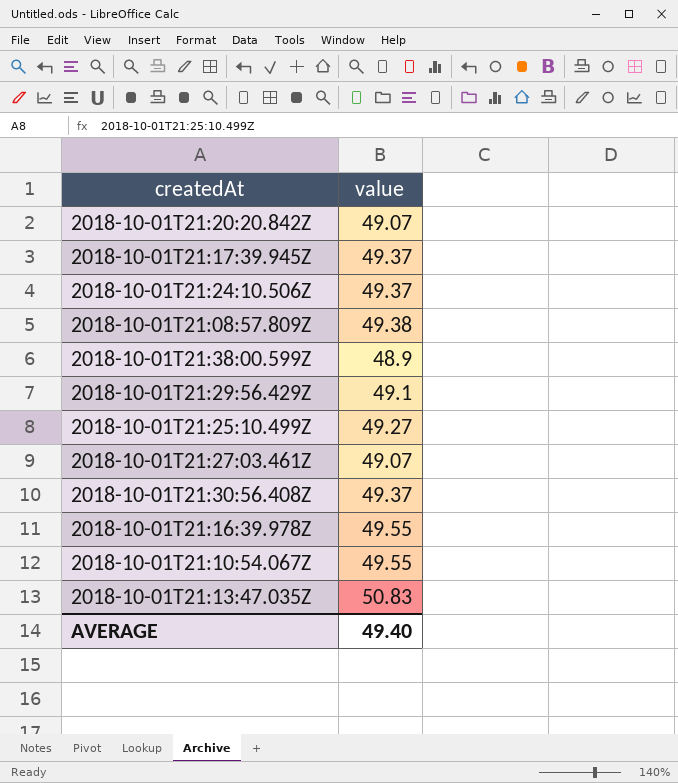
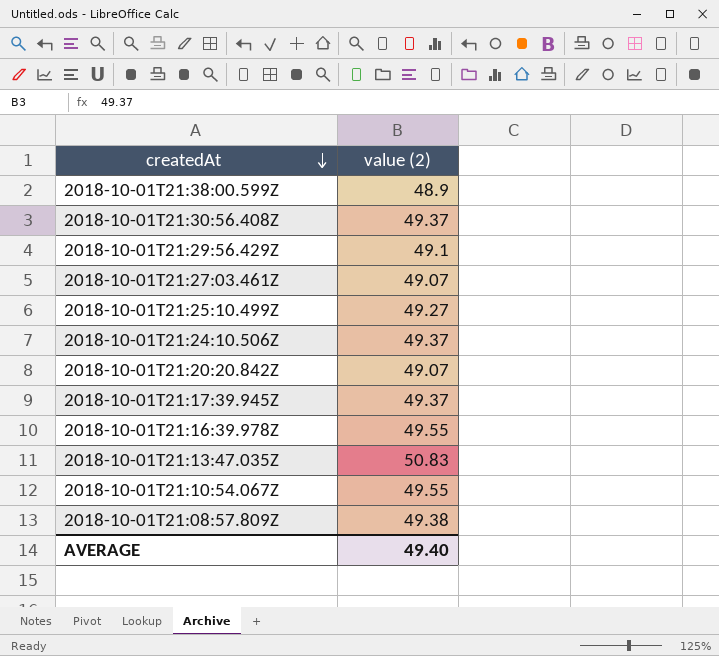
row order: none -> createdAt descending
column name: value -> value (2)

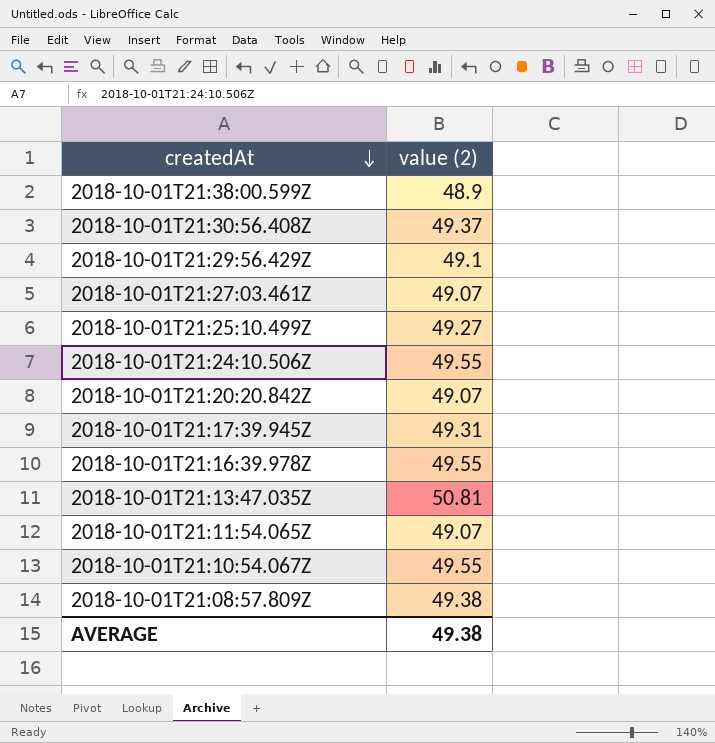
2018-10-01T21:24:10.506Z | value (2): 49.37 -> 49.55
2018-10-01T21:17:39.945Z | value (2): 49.37 -> 49.31
2018-10-01T21:13:47.035Z | value (2): 50.83 -> 50.81
row 2018-10-01T21:11:54.065Z: none -> 49.07
AVERAGE | value (2): 49.40 -> 49.38

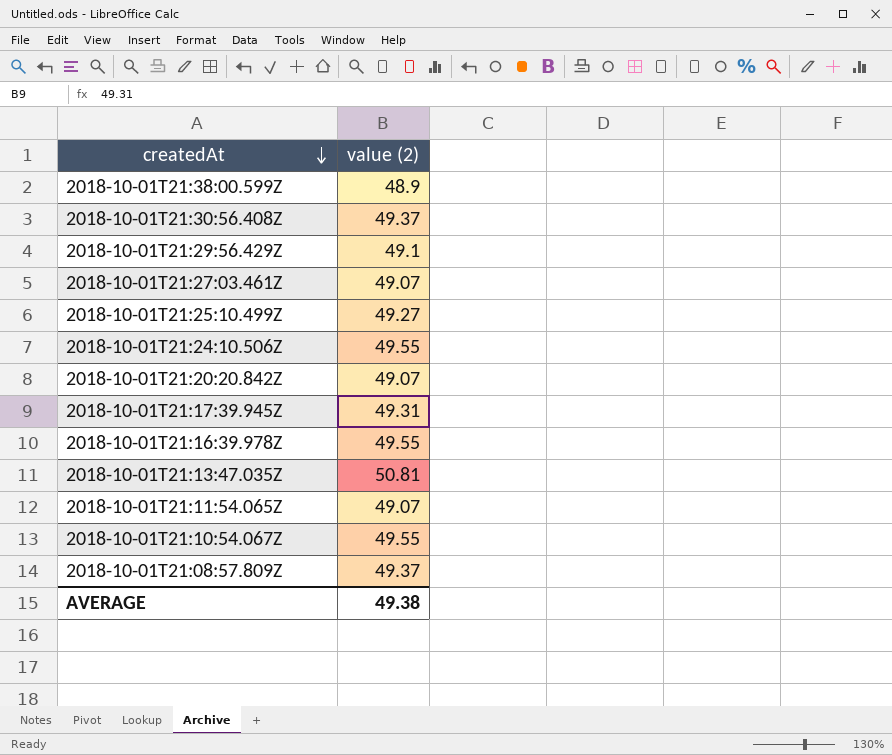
2018-10-01T21:08:57.809Z | value (2): 49.38 -> 49.37

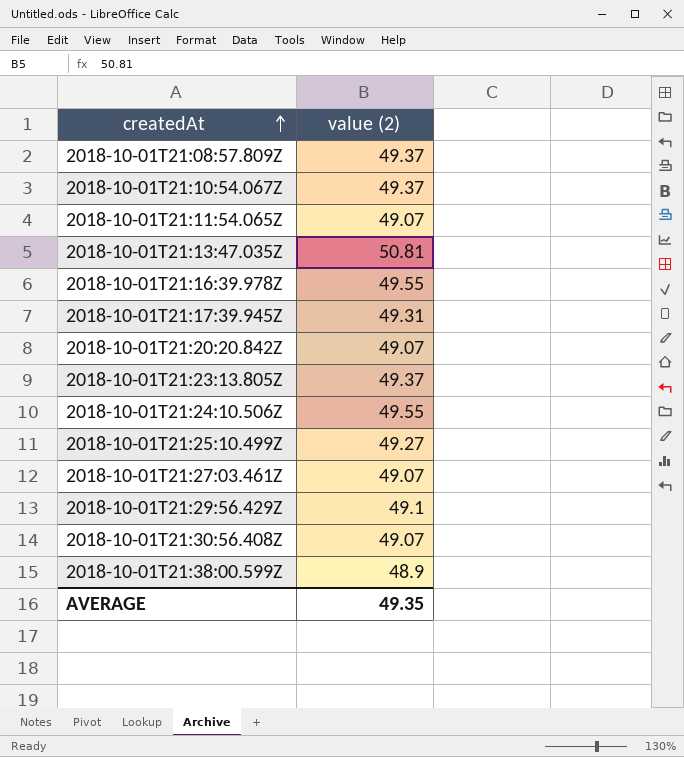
row order: createdAt descending -> createdAt ascending
2018-10-01T21:10:54.067Z | value (2): 49.55 -> 49.37
row 2018-10-01T21:23:13.805Z: none -> 49.37
2018-10-01T21:30:56.408Z | value (2): 49.37 -> 49.07
AVERAGE | value (2): 49.38 -> 49.35

